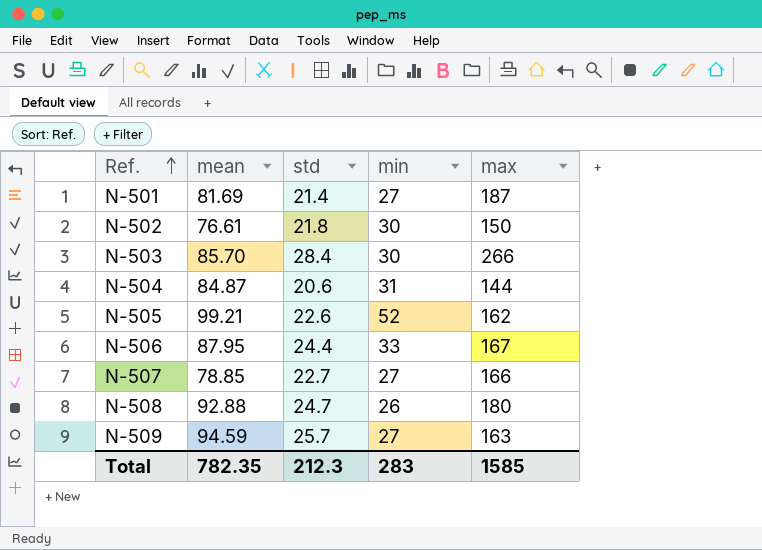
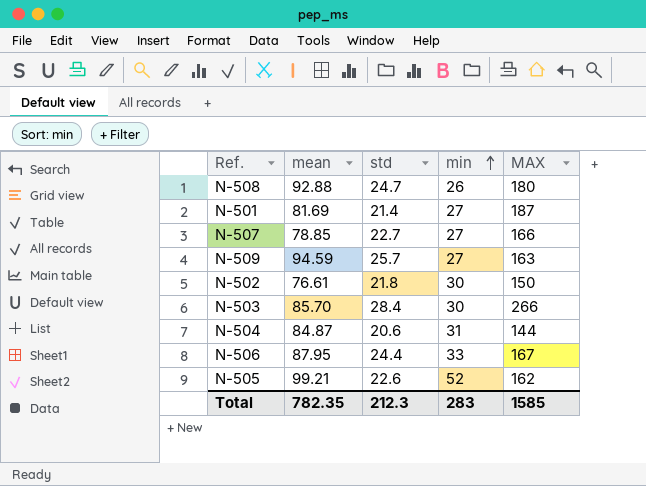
row order: Ref. ascending -> min ascending
column name: max -> MAX

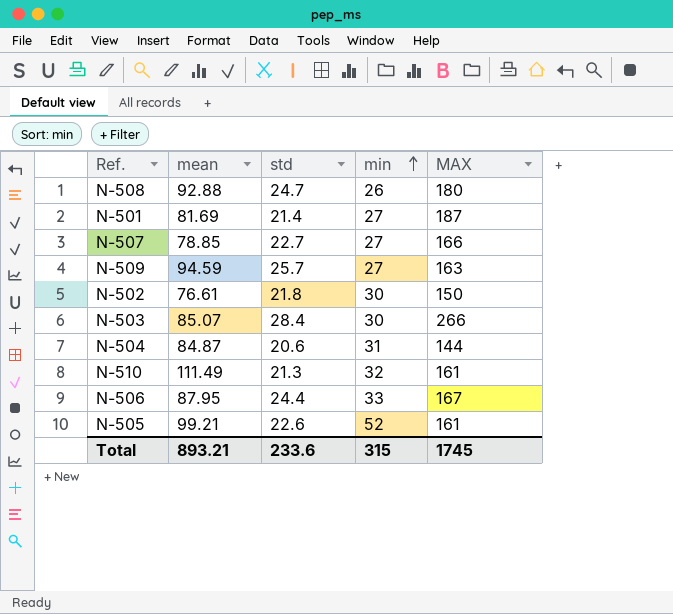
N-503 | mean: 85.70 -> 85.07
row N-510: none -> 111.49 | 21.3 | 32 | 161
N-505 | MAX: 162 -> 161
Total | mean: 782.35 -> 893.21
Total | std: 212.3 -> 233.6
Total | min: 283 -> 315
Total | MAX: 1585 -> 1745

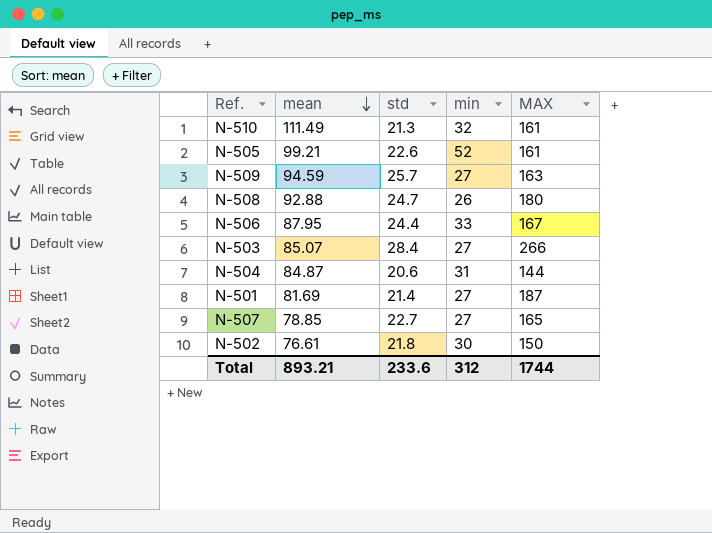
row order: min ascending -> mean descending
N-503 | min: 30 -> 27
N-507 | MAX: 166 -> 165
Total | min: 315 -> 312
Total | MAX: 1745 -> 1744

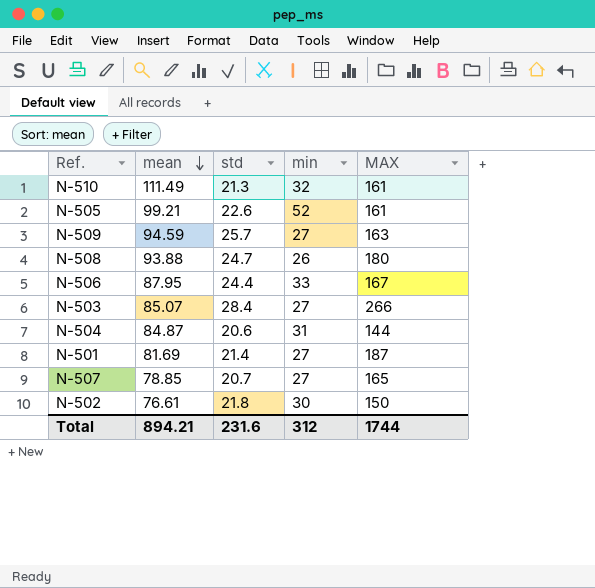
N-508 | mean: 92.88 -> 93.88
N-507 | std: 22.7 -> 20.7
Total | mean: 893.21 -> 894.21
Total | std: 233.6 -> 231.6

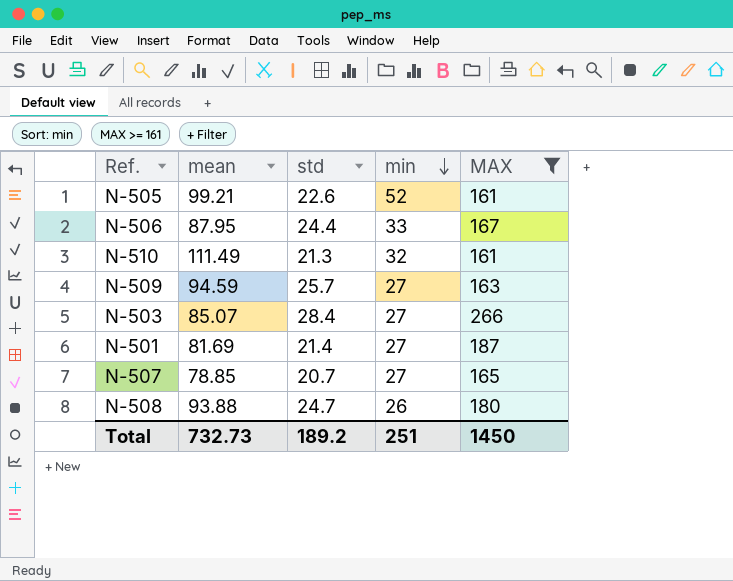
filter: none -> MAX >= 161
row order: mean descending -> min descending
Total | mean: 894.21 -> 732.73
Total | std: 231.6 -> 189.2
Total | min: 312 -> 251
Total | MAX: 1744 -> 1450

